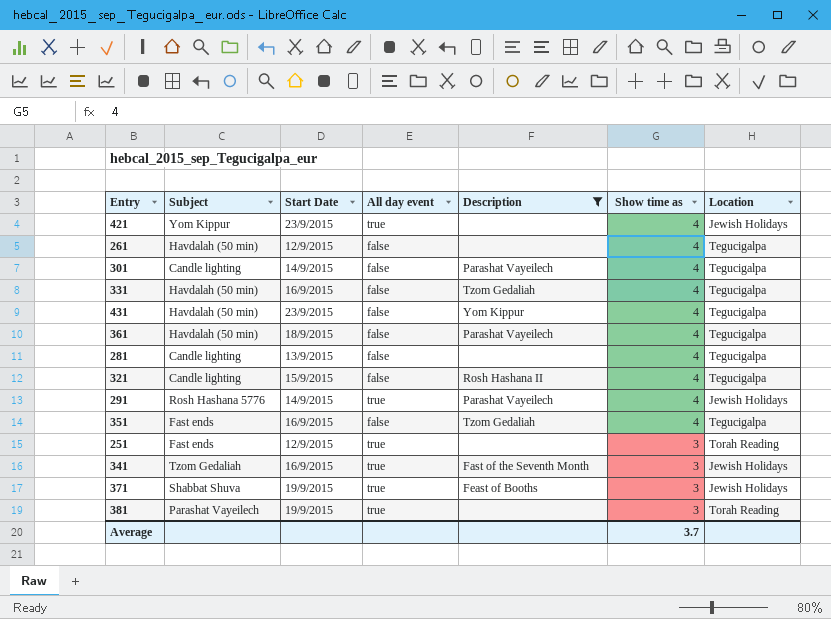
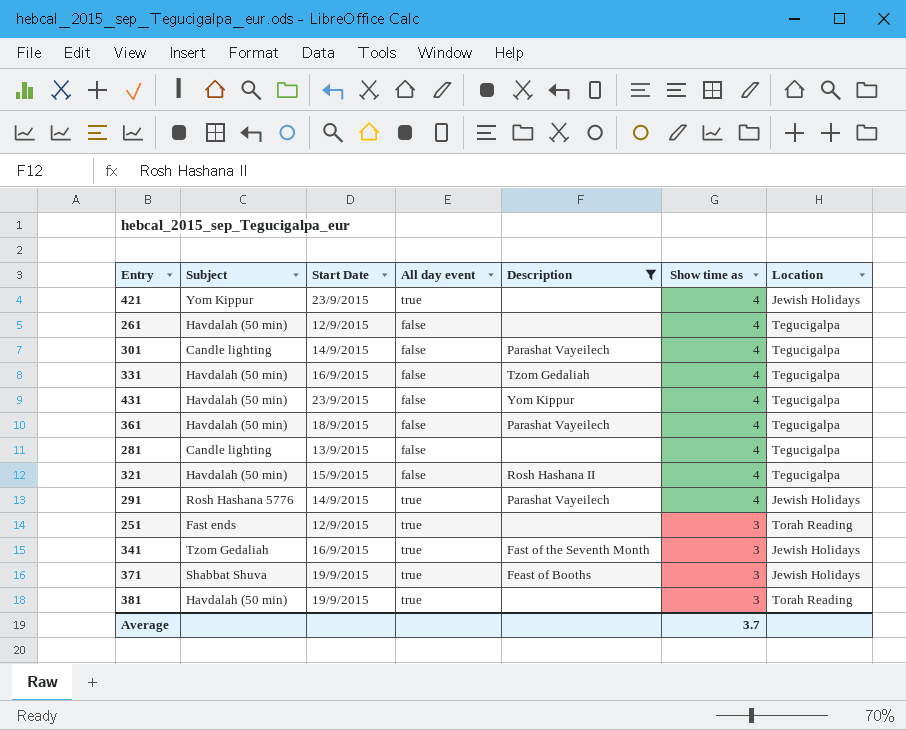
row 351: Fast ends | 16/9/2015 | false | Tzom Gedaliah | 4 | Tegucigalpa -> none
321 | Subject: Candle lighting -> Havdalah (50 min)
381 | Subject: Parashat Vayeilech -> Havdalah (50 min)

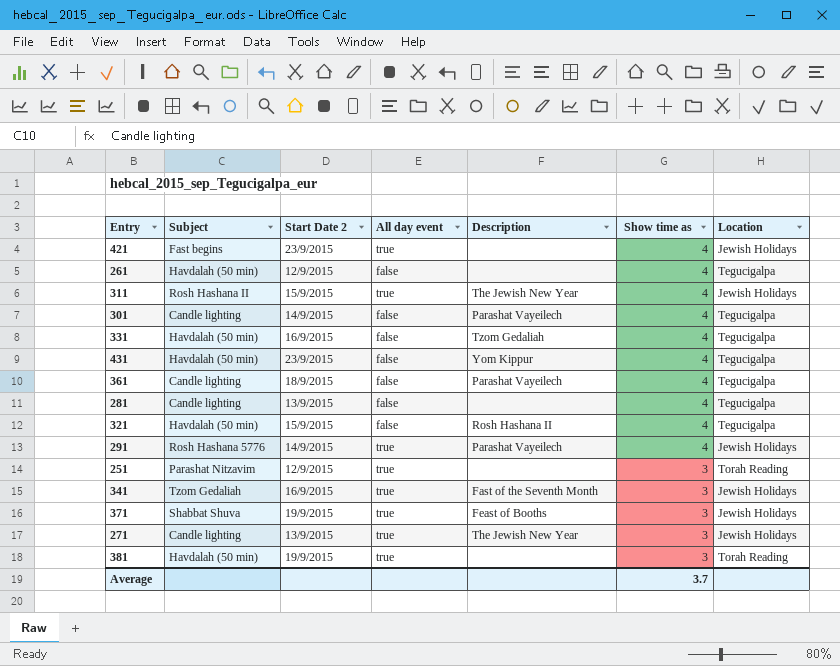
filter: Description != The Jewish New Year -> none
column name: Start Date -> Start Date 2
421 | Subject: Yom Kippur -> Fast begins
361 | Subject: Havdalah (50 min) -> Candle lighting
251 | Subject: Fast ends -> Parashat Nitzavim

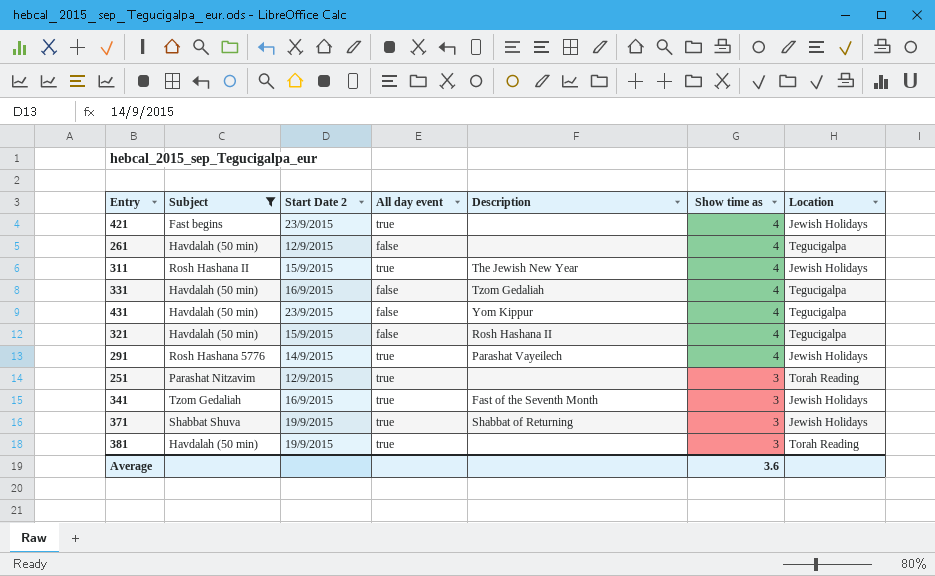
filter: none -> Subject != Candle lighting
371 | Description: Feast of Booths -> Shabbat of Returning
Average | Show time as: 3.7 -> 3.6

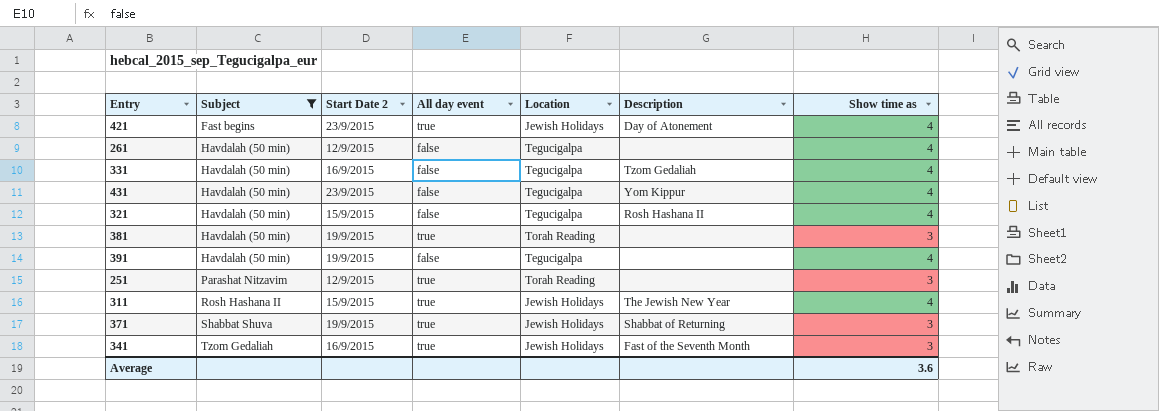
row order: Show time as descending -> Subject ascending
column Location | position: 7 -> 5
row 291: Rosh Hashana 5776 | 14/9/2015 | true | Parashat Vayeilech | 4 | Jewish Holidays -> none
421 | Description: none -> Day of Atonement
row 391: none -> Havdalah (50 min) | 19/9/2015 | false | Tegucigalpa | none | 4

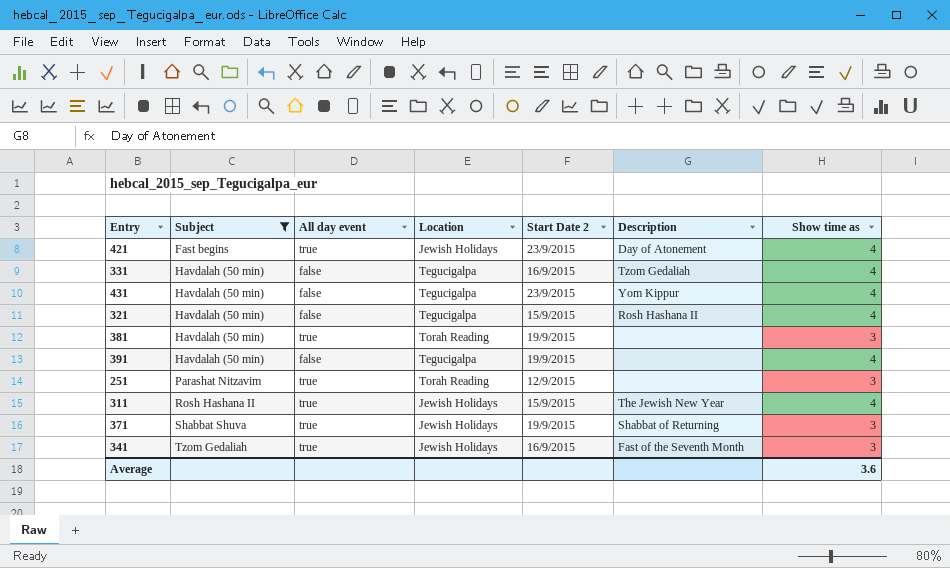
column Start Date 2 | position: 3 -> 5
row 261: Havdalah (50 min) | 12/9/2015 | false | Tegucigalpa | none | 4 -> none

